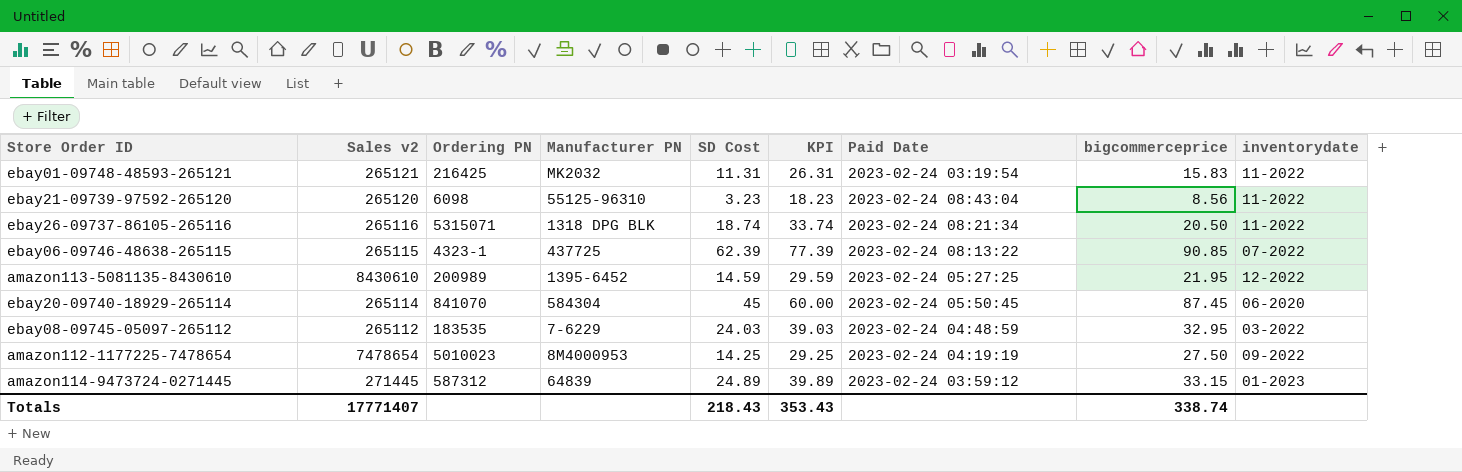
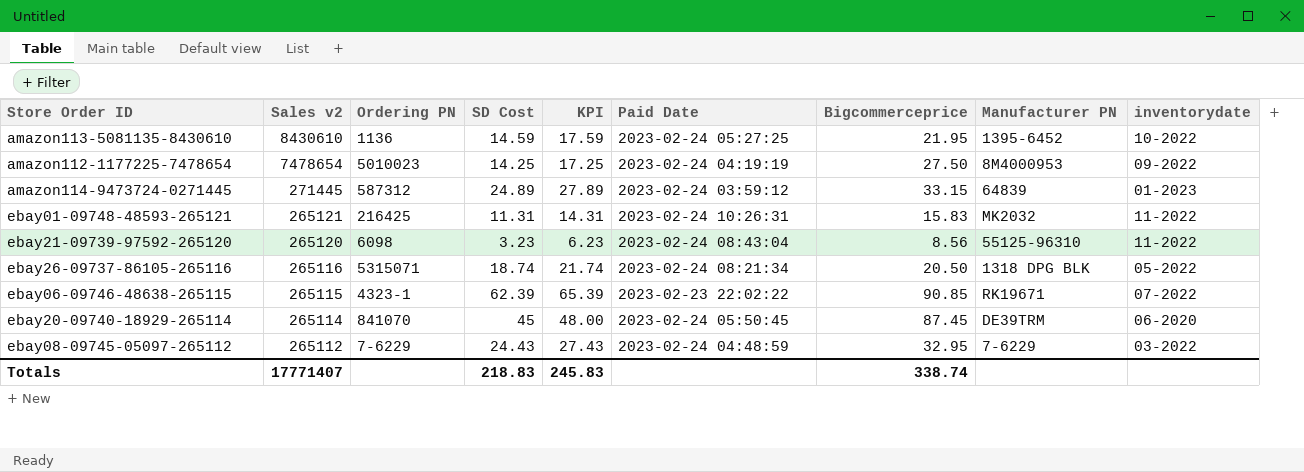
row order: none -> Sales v2 descending
column KPI | formula: [SD Cost] + 15 -> [SD Cost] + 3
column name: bigcommerceprice -> Bigcommerceprice
column Manufacturer PN | position: 4 -> 8
amazon113-5081135-8430610 | Ordering PN: 200989 -> 1136
amazon113-5081135-8430610 | inventorydate: 12-2022 -> 10-2022
ebay01-09748-48593-265121 | Paid Date: 2023-02-24 03:19:54 -> 2023-02-24 10:26:31
ebay26-09737-86105-265116 | inventorydate: 11-2022 -> 05-2022
ebay06-09746-48638-265115 | Paid Date: 2023-02-24 08:13:22 -> 2023-02-23 22:02:22
ebay06-09746-48638-265115 | Manufacturer PN: 437725 -> RK19671
ebay20-09740-18929-265114 | Manufacturer PN: 584304 -> DE39TRM
ebay08-09745-05097-265112 | Ordering PN: 183535 -> 7-6229
ebay08-09745-05097-265112 | SD Cost: 24.03 -> 24.43
Totals | SD Cost: 218.43 -> 218.83
Totals | KPI: 353.43 -> 245.83

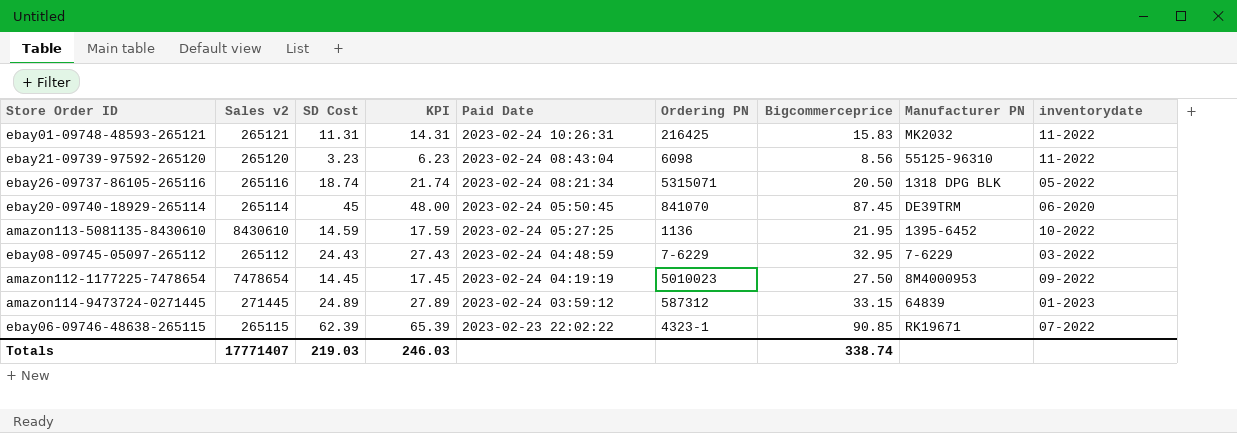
row order: Sales v2 descending -> Paid Date descending
column Ordering PN | position: 3 -> 6
amazon112-1177225-7478654 | SD Cost: 14.25 -> 14.45
amazon112-1177225-7478654 | KPI: 17.25 -> 17.45
Totals | SD Cost: 218.83 -> 219.03
Totals | KPI: 245.83 -> 246.03

